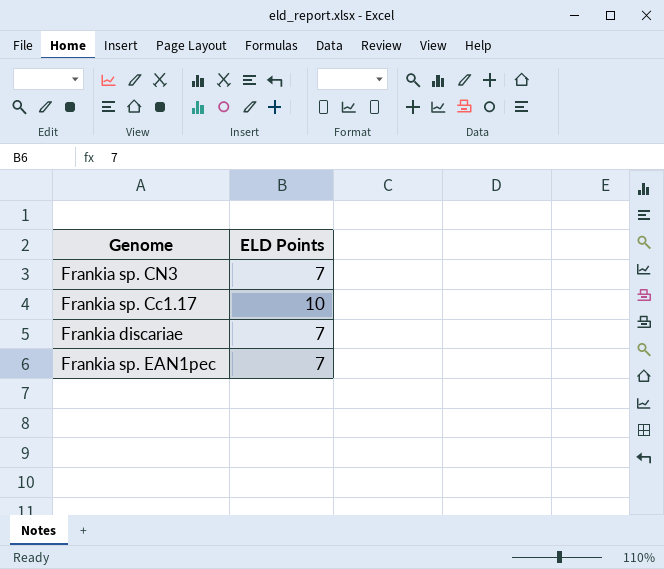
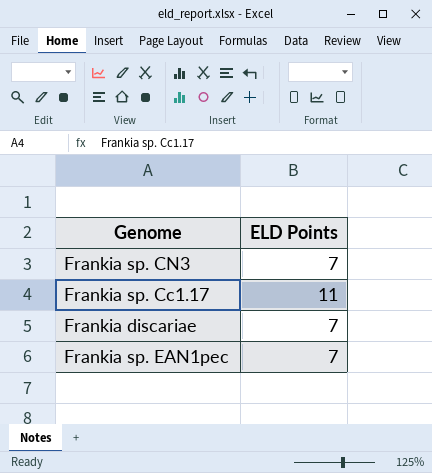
Frankia sp. Cc1.17 | ELD Points: 10 -> 11

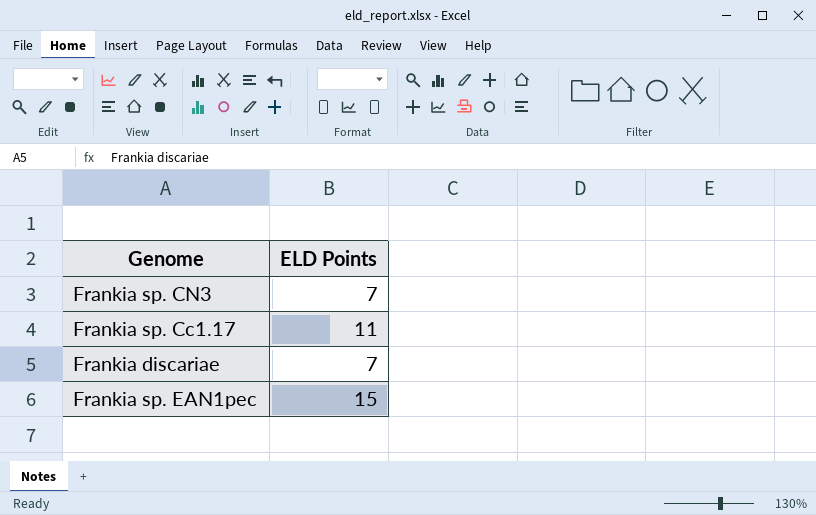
Frankia sp. EAN1pec | ELD Points: 7 -> 15

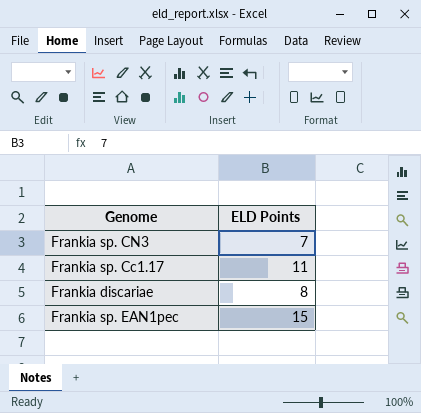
Frankia discariae | ELD Points: 7 -> 8

